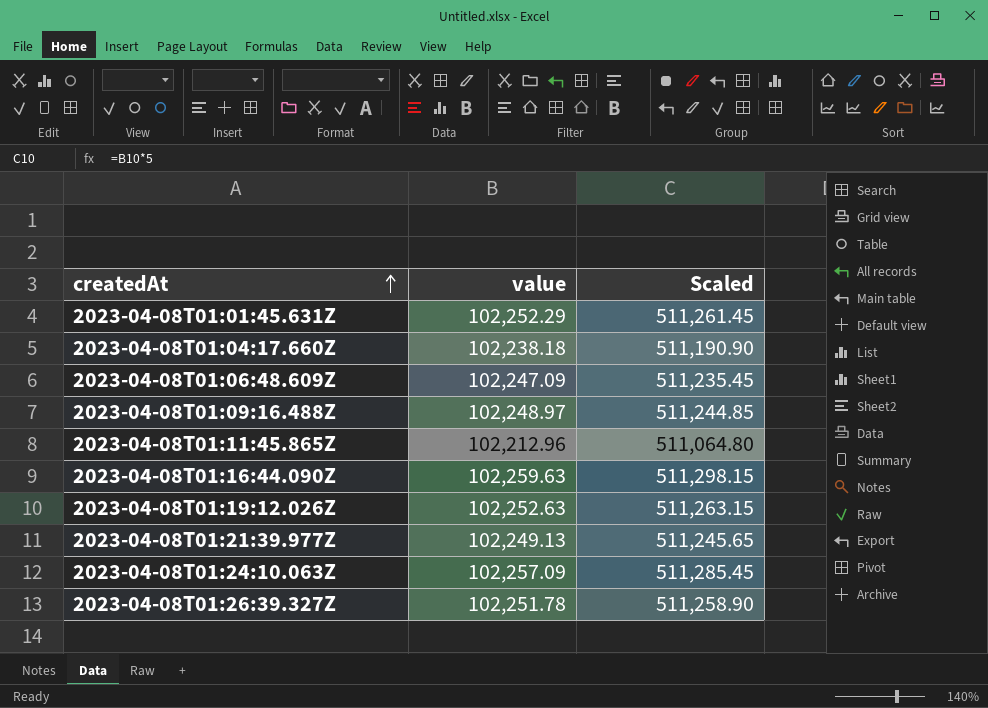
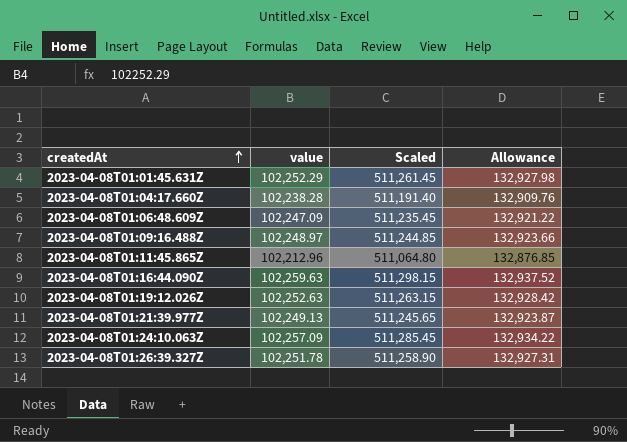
column Allowance | formula: none -> [value] * 1.3
2023-04-08T01:04:17.660Z | value: 102,238.18 -> 102,238.28
2023-04-08T01:04:17.660Z | Scaled: 511,190.90 -> 511,191.40

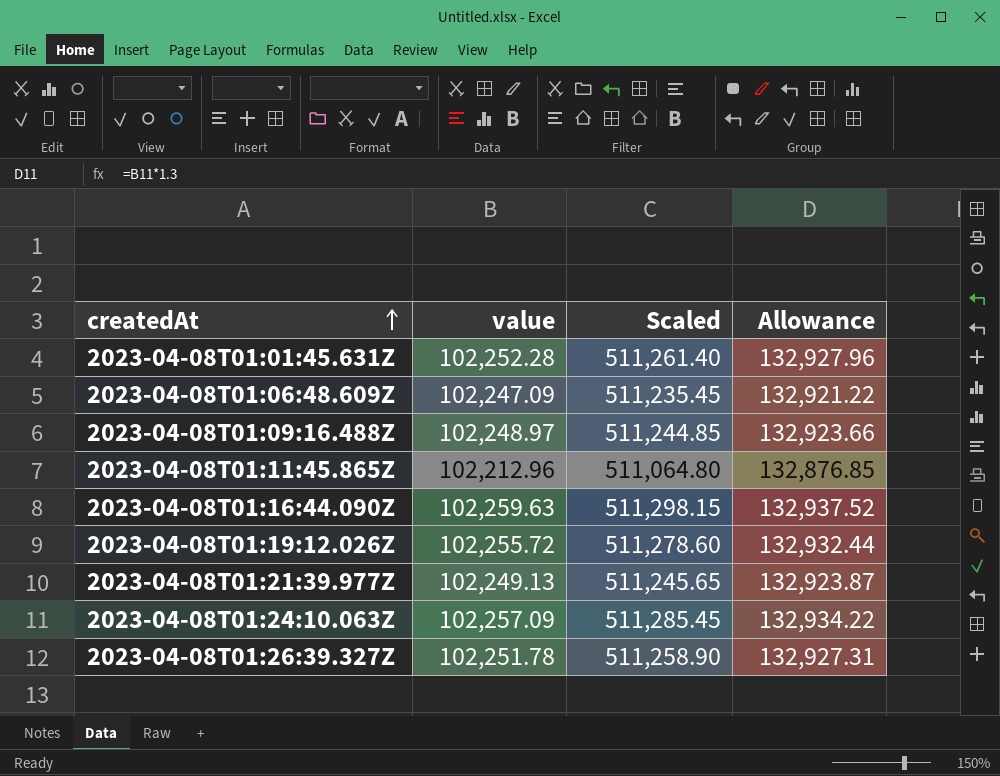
row 2023-04-08T01:04:17.660Z: 102,238.28 | 511,191.40 | 132,909.76 -> none
2023-04-08T01:01:45.631Z | value: 102,252.29 -> 102,252.28
2023-04-08T01:01:45.631Z | Scaled: 511,261.45 -> 511,261.40
2023-04-08T01:01:45.631Z | Allowance: 132,927.98 -> 132,927.96
2023-04-08T01:19:12.026Z | value: 102,252.63 -> 102,255.72
2023-04-08T01:19:12.026Z | Scaled: 511,263.15 -> 511,278.60
2023-04-08T01:19:12.026Z | Allowance: 132,928.42 -> 132,932.44

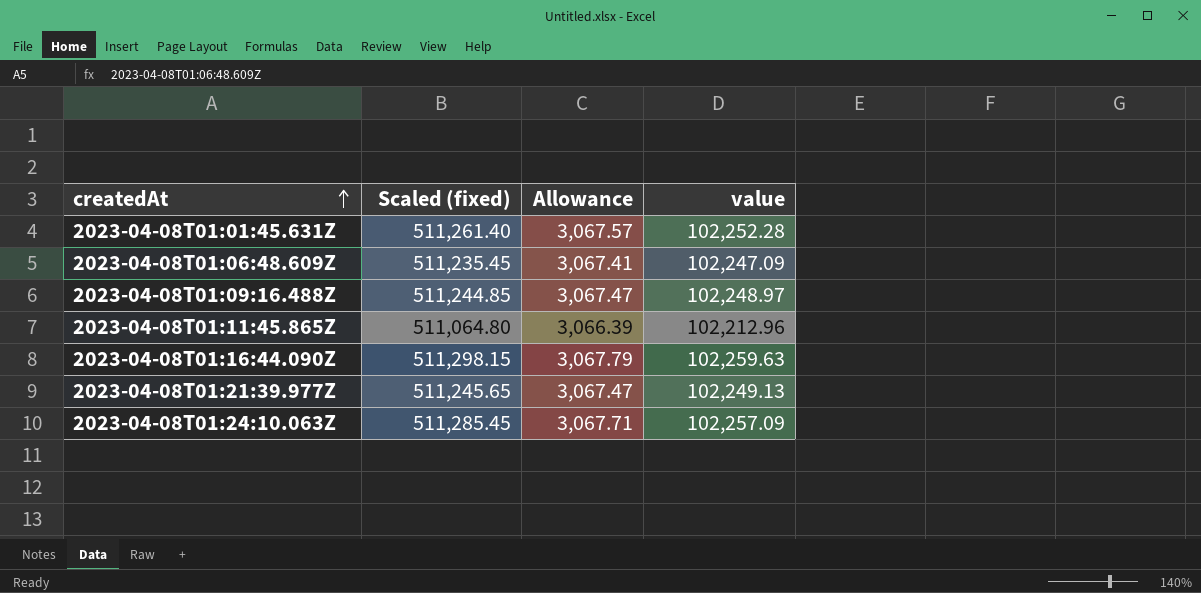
column name: Scaled -> Scaled (fixed)
column Allowance | formula: [value] * 1.3 -> [value] * 0.03
column value | position: 2 -> 4
row 2023-04-08T01:19:12.026Z: 102,255.72 | 511,278.60 | 132,932.44 -> none
row 2023-04-08T01:26:39.327Z: 102,251.78 | 511,258.90 | 132,927.31 -> none

